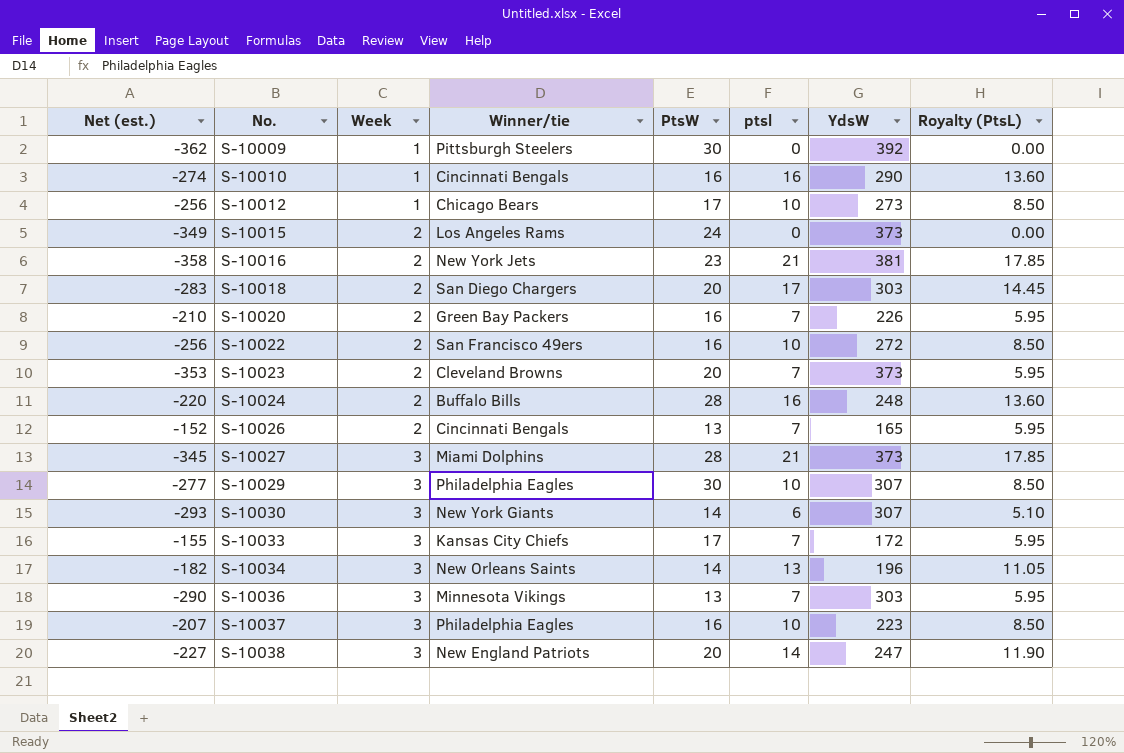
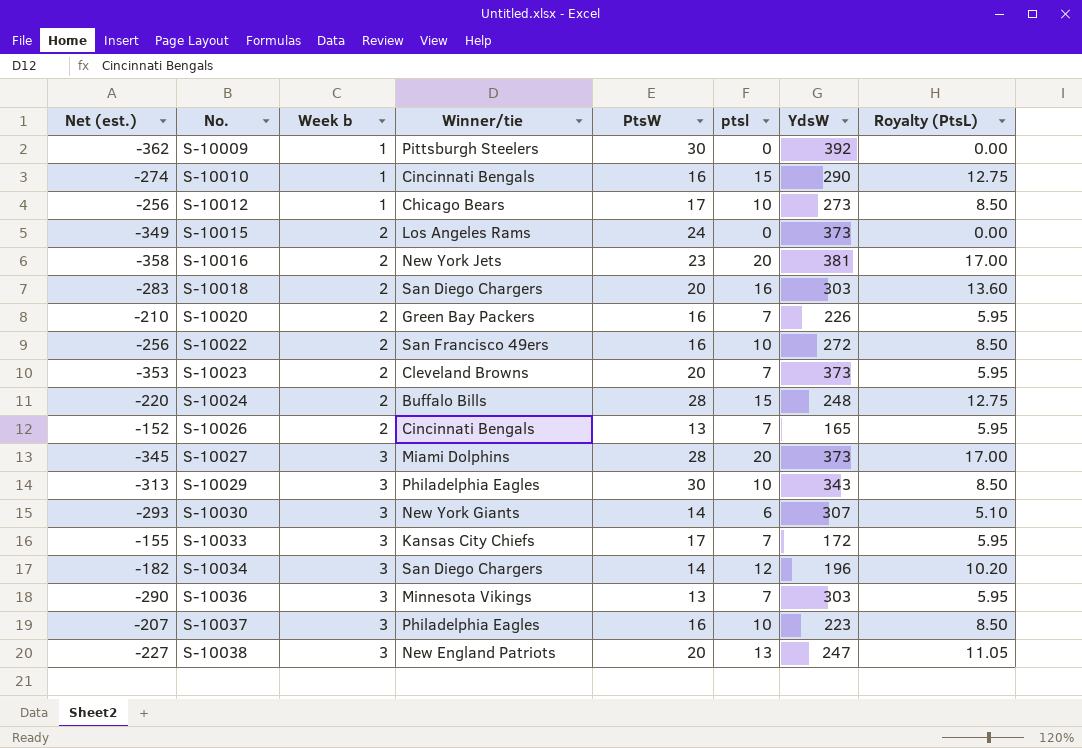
column name: Week -> Week b
S-10010 | ptsl: 16 -> 15
S-10010 | Royalty (PtsL): 13.60 -> 12.75
S-10016 | ptsl: 21 -> 20
S-10016 | Royalty (PtsL): 17.85 -> 17.00
S-10018 | ptsl: 17 -> 16
S-10018 | Royalty (PtsL): 14.45 -> 13.60
S-10024 | ptsl: 16 -> 15
S-10024 | Royalty (PtsL): 13.60 -> 12.75
S-10027 | ptsl: 21 -> 20
S-10027 | Royalty (PtsL): 17.85 -> 17.00
S-10029 | Net (est.): -277 -> -313
S-10029 | YdsW: 307 -> 343
S-10034 | Winner/tie: New Orleans Saints -> San Diego Chargers
S-10034 | ptsl: 13 -> 12
S-10034 | Royalty (PtsL): 11.05 -> 10.20
S-10038 | ptsl: 14 -> 13
S-10038 | Royalty (PtsL): 11.90 -> 11.05

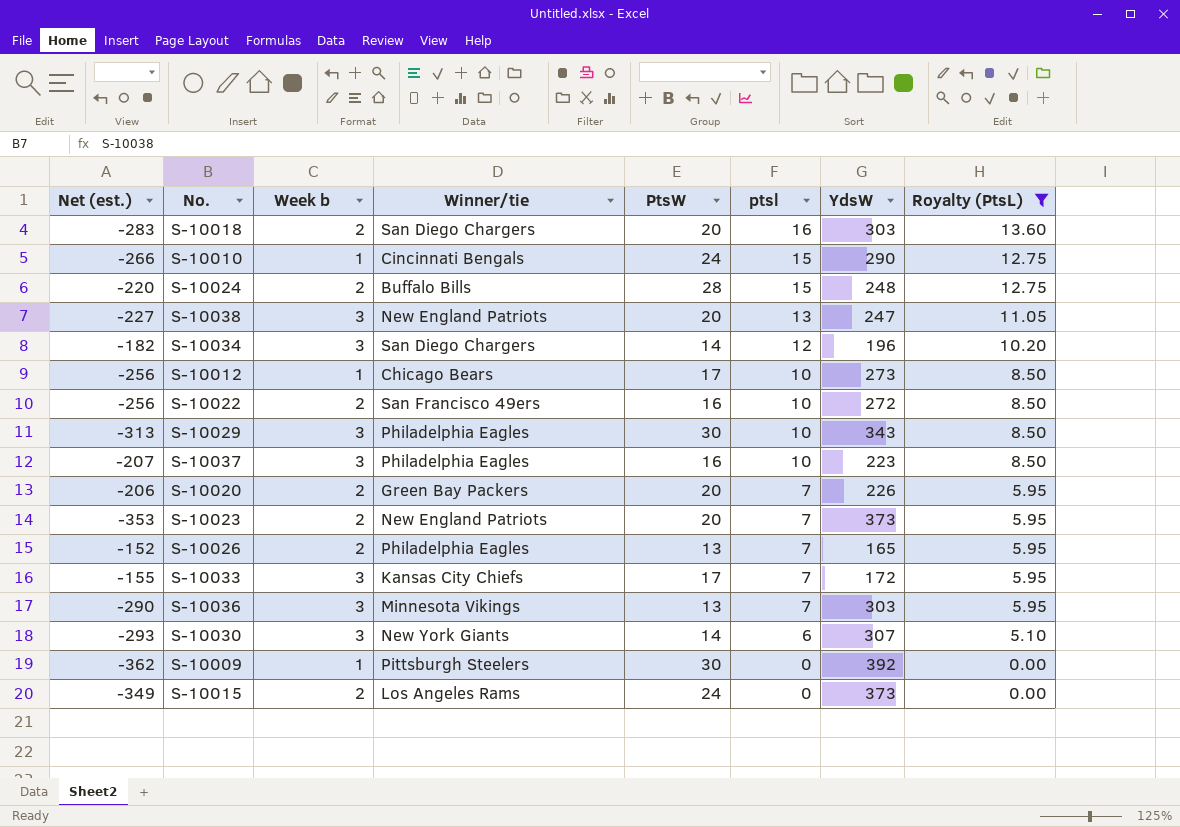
filter: none -> Royalty (PtsL) != 17.00
row order: No. ascending -> ptsl descending
S-10010 | Net (est.): -274 -> -266
S-10010 | PtsW: 16 -> 24
S-10020 | Net (est.): -210 -> -206
S-10020 | PtsW: 16 -> 20
S-10023 | Winner/tie: Cleveland Browns -> New England Patriots
S-10026 | Winner/tie: Cincinnati Bengals -> Philadelphia Eagles

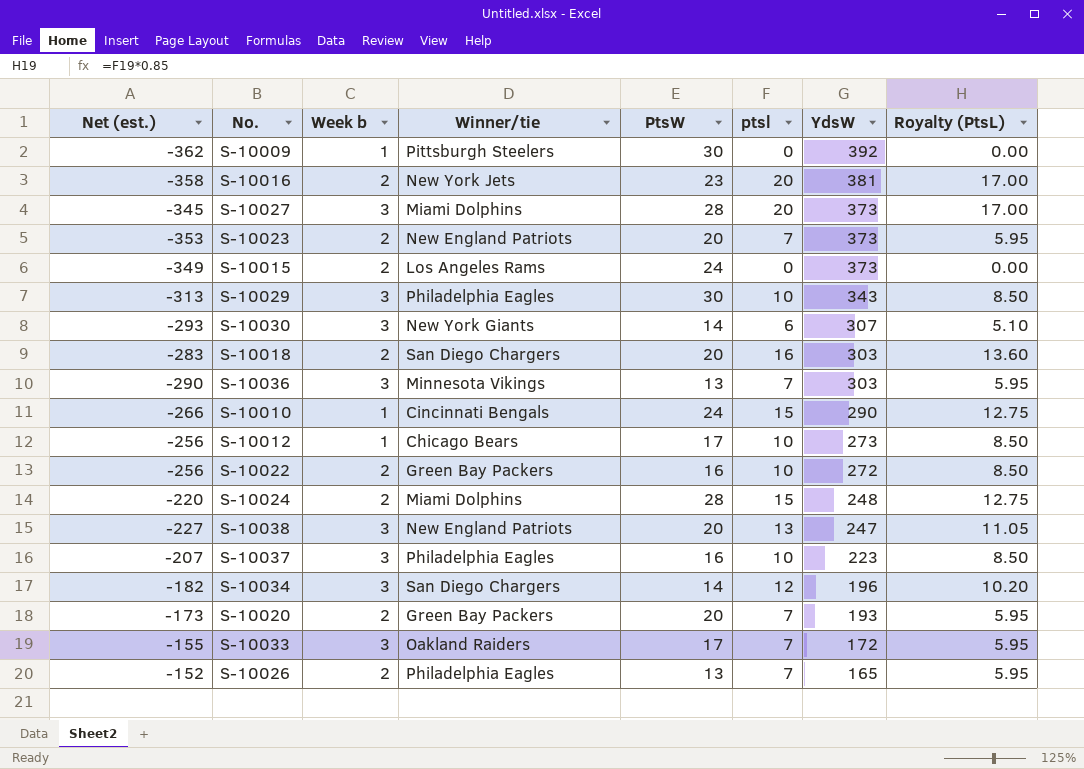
filter: Royalty (PtsL) != 17.00 -> none
row order: ptsl descending -> YdsW descending
S-10022 | Winner/tie: San Francisco 49ers -> Green Bay Packers
S-10024 | Winner/tie: Buffalo Bills -> Miami Dolphins
S-10020 | Net (est.): -206 -> -173
S-10020 | YdsW: 226 -> 193
S-10033 | Winner/tie: Kansas City Chiefs -> Oakland Raiders

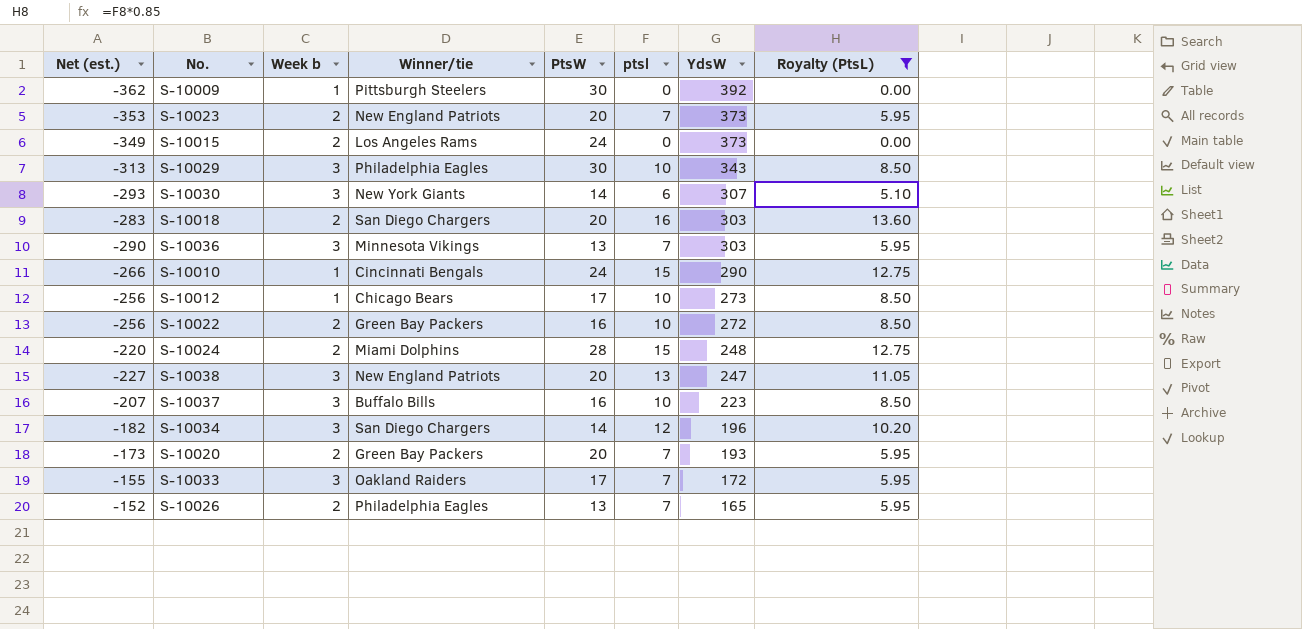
filter: none -> Royalty (PtsL) != 17.00
S-10037 | Winner/tie: Philadelphia Eagles -> Buffalo Bills

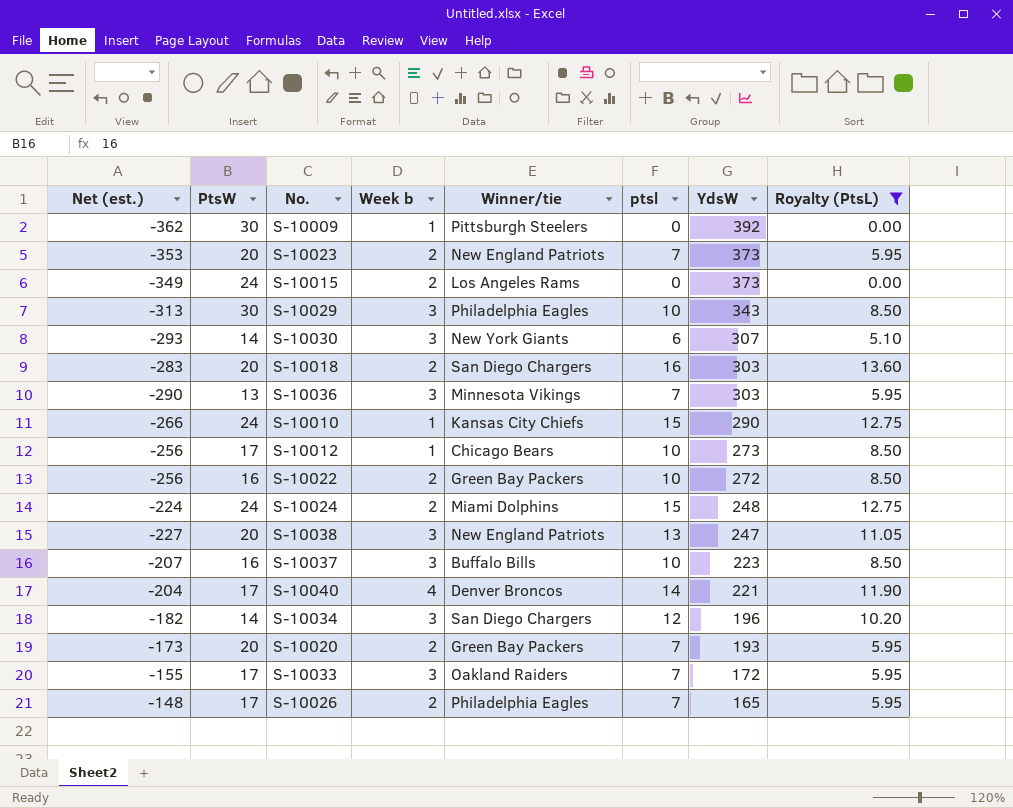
column PtsW | position: 5 -> 2
S-10010 | Winner/tie: Cincinnati Bengals -> Kansas City Chiefs
S-10024 | Net (est.): -220 -> -224
S-10024 | PtsW: 28 -> 24
row S-10040: none -> -204 | 17 | 4 | Denver Broncos | 14 | 221 | 11.90
S-10026 | Net (est.): -152 -> -148
S-10026 | PtsW: 13 -> 17

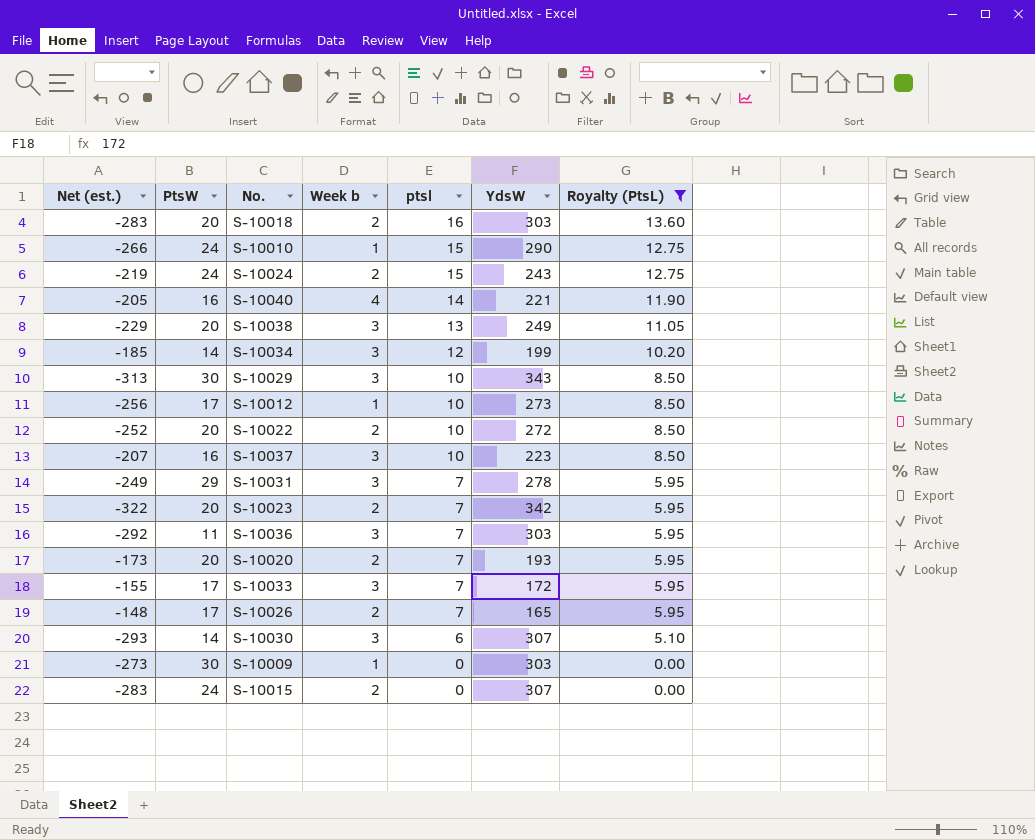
row order: YdsW descending -> ptsl descending
column Winner/tie | position: 5 -> none
S-10024 | Net (est.): -224 -> -219
S-10024 | YdsW: 248 -> 243
S-10040 | Net (est.): -204 -> -205
S-10040 | PtsW: 17 -> 16
S-10038 | Net (est.): -227 -> -229
S-10038 | YdsW: 247 -> 249
S-10034 | Net (est.): -182 -> -185
S-10034 | YdsW: 196 -> 199
S-10022 | Net (est.): -256 -> -252
S-10022 | PtsW: 16 -> 20
row S-10031: none -> -249 | 29 | 3 | 7 | 278 | 5.95
S-10023 | Net (est.): -353 -> -322
S-10023 | YdsW: 373 -> 342
S-10036 | Net (est.): -290 -> -292
S-10036 | PtsW: 13 -> 11
S-10009 | Net (est.): -362 -> -273
S-10009 | YdsW: 392 -> 303
S-10015 | Net (est.): -349 -> -283
S-10015 | YdsW: 373 -> 307

